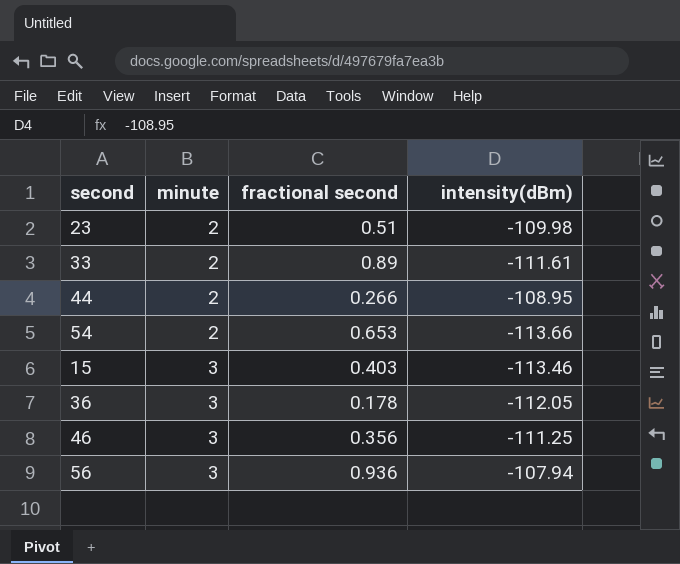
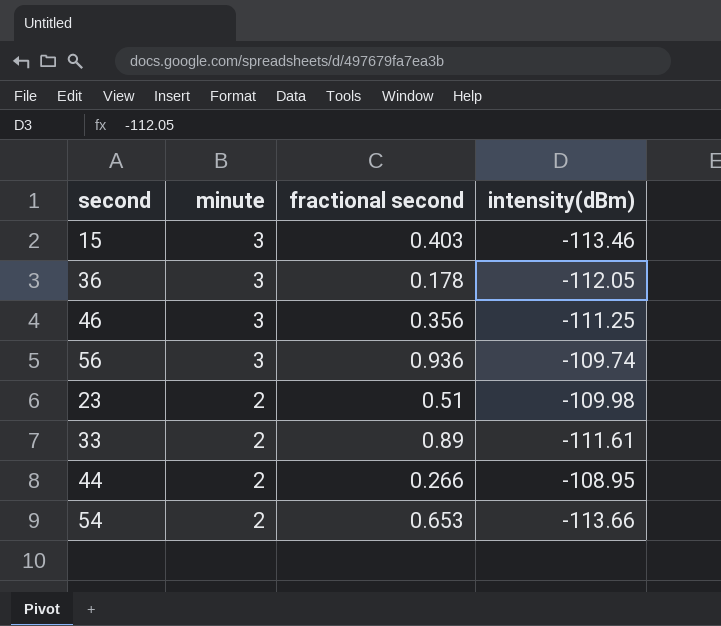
row order: minute ascending -> minute descending
56 | intensity(dBm): -107.94 -> -109.74

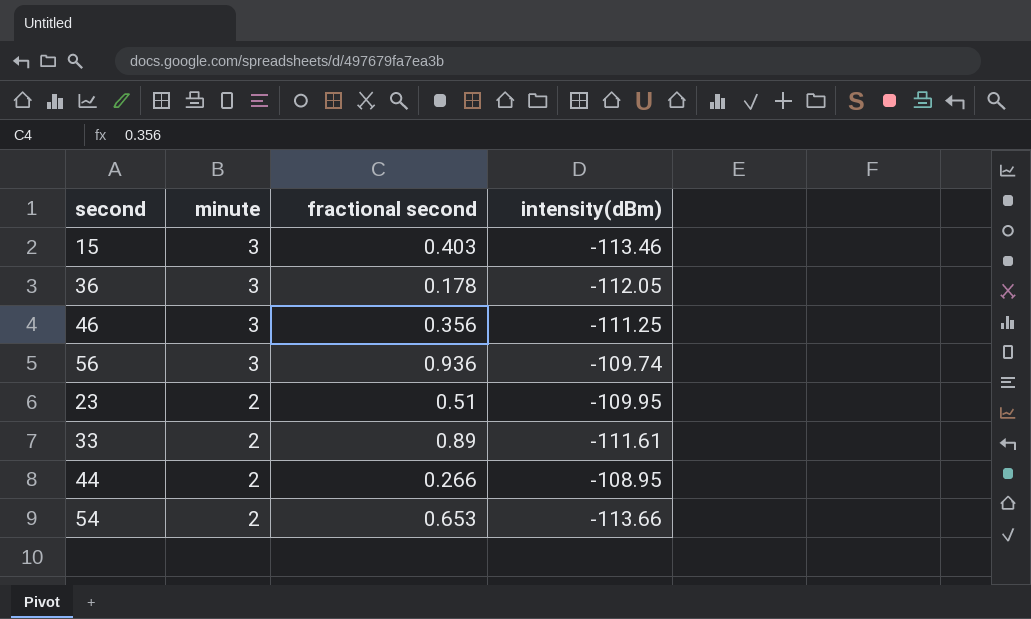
23 | intensity(dBm): -109.98 -> -109.95

